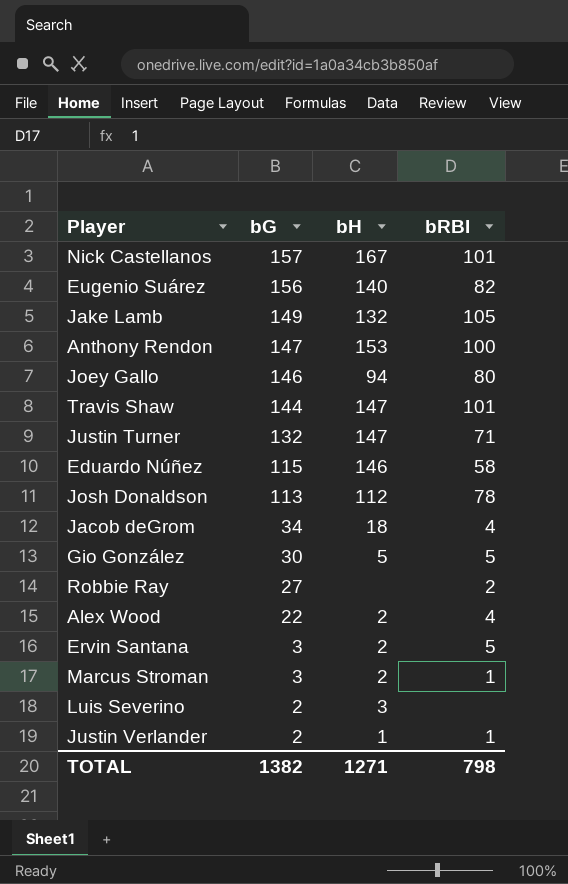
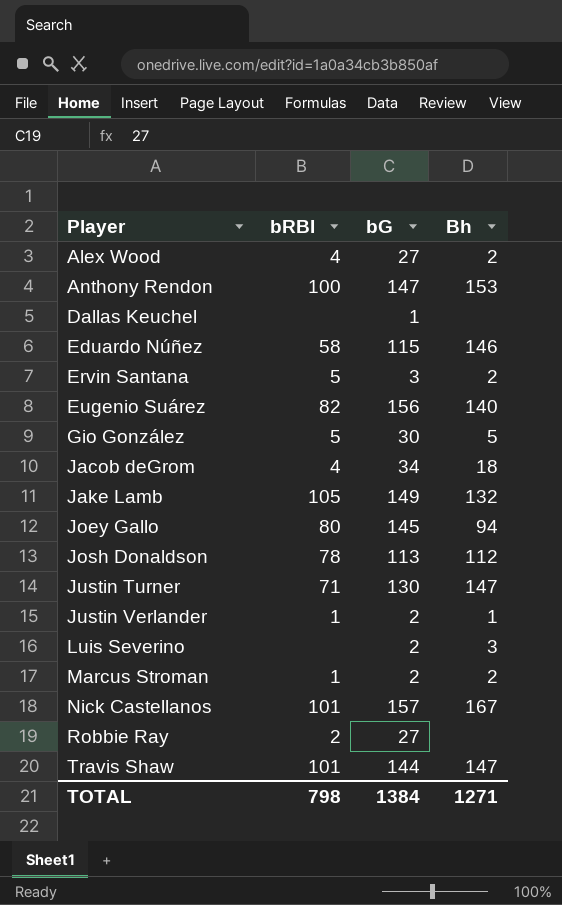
row order: bG descending -> Player ascending
column bRBI | position: 4 -> 2
column name: bH -> Bh
Alex Wood | bG: 22 -> 27
row Dallas Keuchel: none -> none | 1 | none
Joey Gallo | bG: 146 -> 145
Justin Turner | bG: 132 -> 130
Marcus Stroman | bG: 3 -> 2
TOTAL | bG: 1382 -> 1384

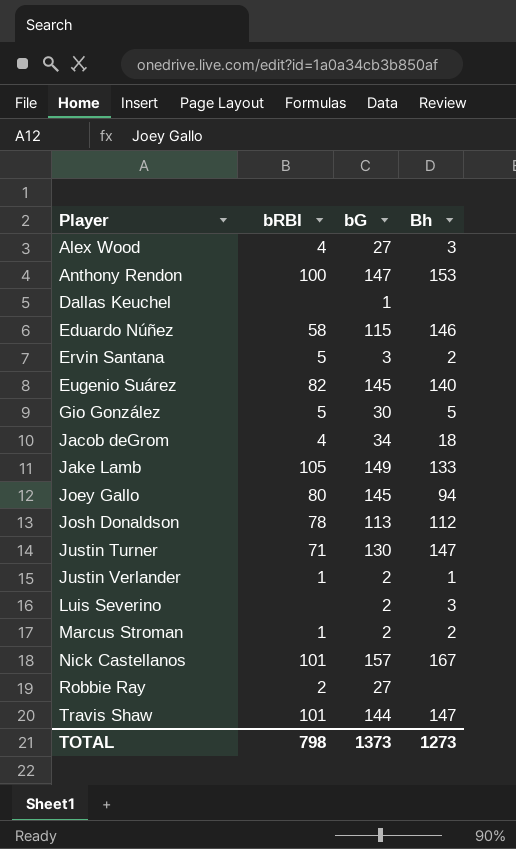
Alex Wood | Bh: 2 -> 3
Eugenio Suárez | bG: 156 -> 145
Jake Lamb | Bh: 132 -> 133
TOTAL | bG: 1384 -> 1373
TOTAL | Bh: 1271 -> 1273

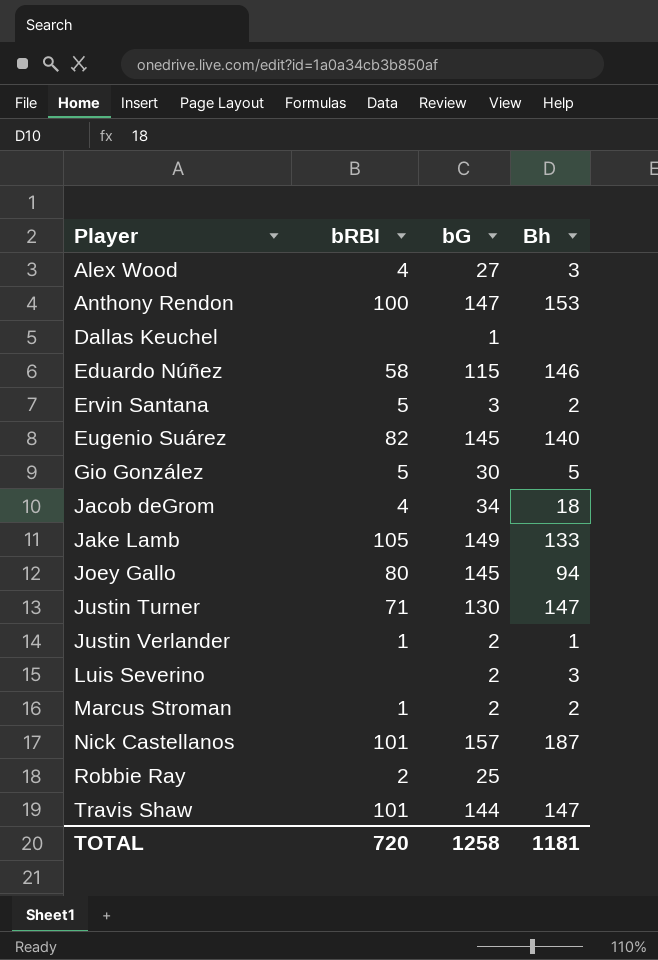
row Josh Donaldson: 78 | 113 | 112 -> none
Nick Castellanos | Bh: 167 -> 187
Robbie Ray | bG: 27 -> 25
TOTAL | bRBI: 798 -> 720
TOTAL | bG: 1373 -> 1258
TOTAL | Bh: 1273 -> 1181

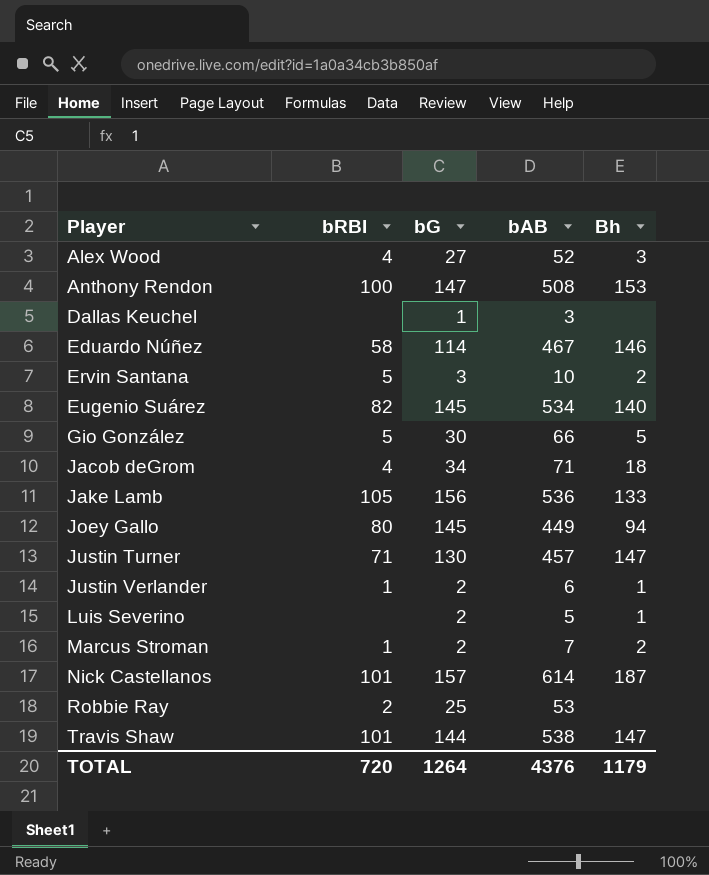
column bAB | position: none -> 4
Eduardo Núñez | bG: 115 -> 114
Jake Lamb | bG: 149 -> 156
Luis Severino | Bh: 3 -> 1
TOTAL | bG: 1258 -> 1264
TOTAL | Bh: 1181 -> 1179

